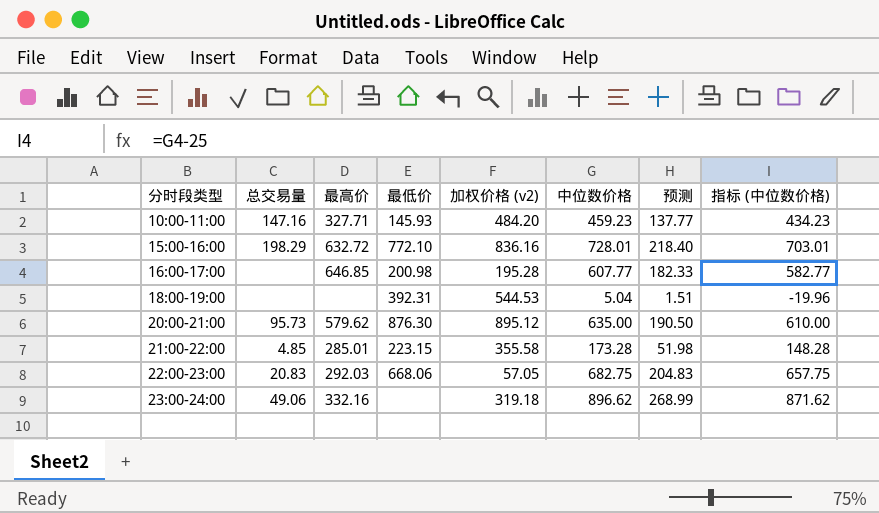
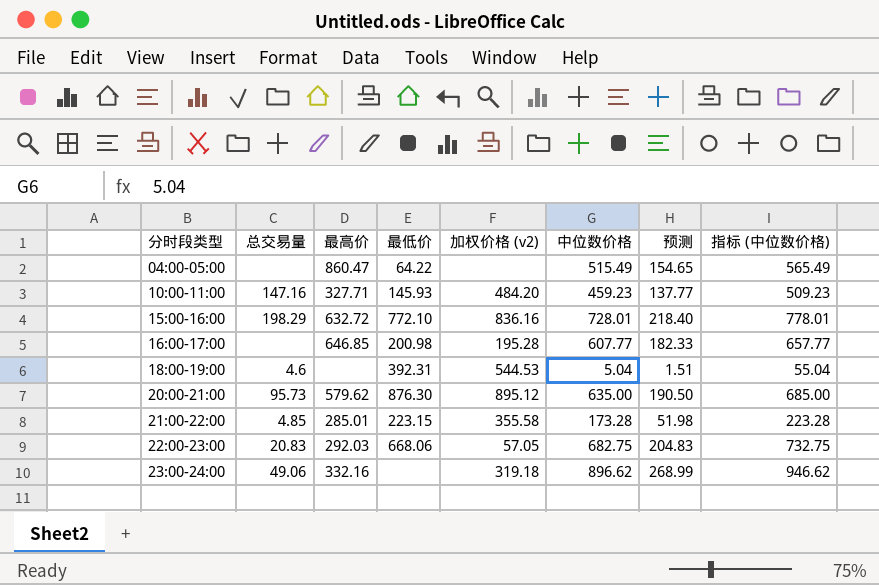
column 指标 (中位数价格) | formula: [中位数价格] - 25 -> [中位数价格] + 50
row 04:00-05:00: none -> none | 860.47 | 64.22 | none | 515.49 | 154.65 | 565.49
18:00-19:00 | 总交易量: none -> 4.6

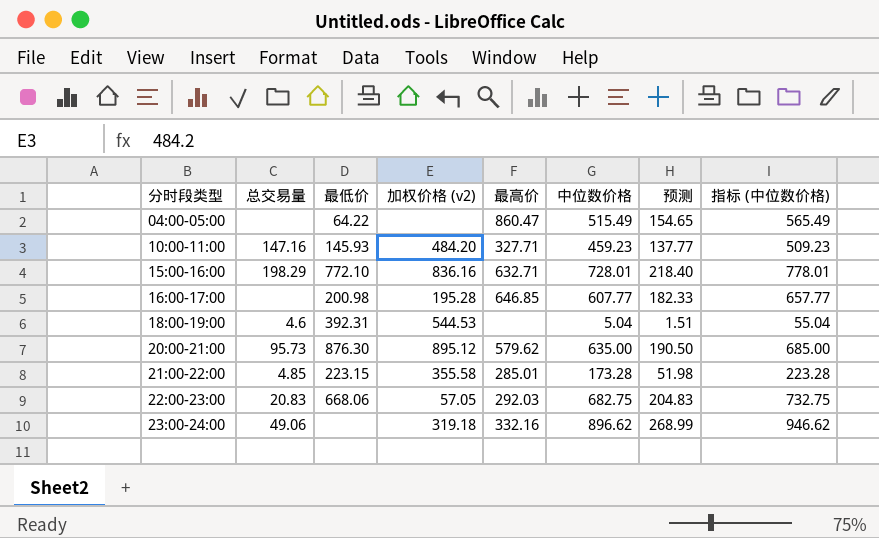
column 最高价 | position: 3 -> 5
15:00-16:00 | 最高价: 632.72 -> 632.71

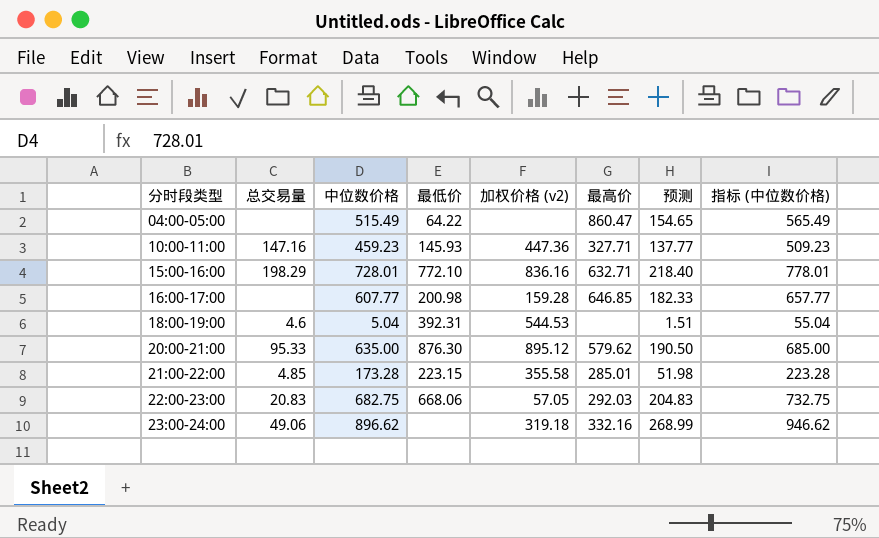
column 中位数价格 | position: 6 -> 3
10:00-11:00 | 加权价格 (v2): 484.20 -> 447.36
16:00-17:00 | 加权价格 (v2): 195.28 -> 159.28
20:00-21:00 | 总交易量: 95.73 -> 95.33

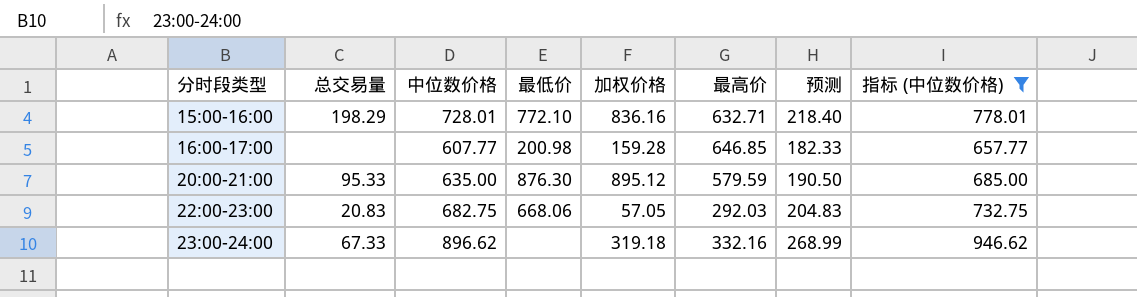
filter: none -> 指标 (中位数价格) >= 657.77
column name: 加权价格 (v2) -> 加权价格
20:00-21:00 | 最高价: 579.62 -> 579.59
23:00-24:00 | 总交易量: 49.06 -> 67.33

